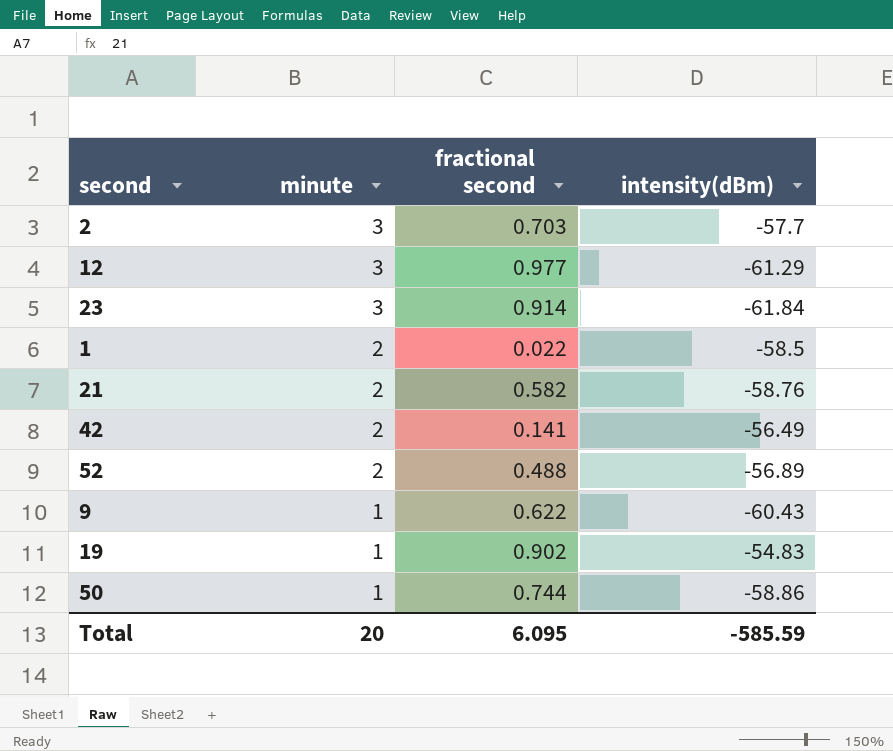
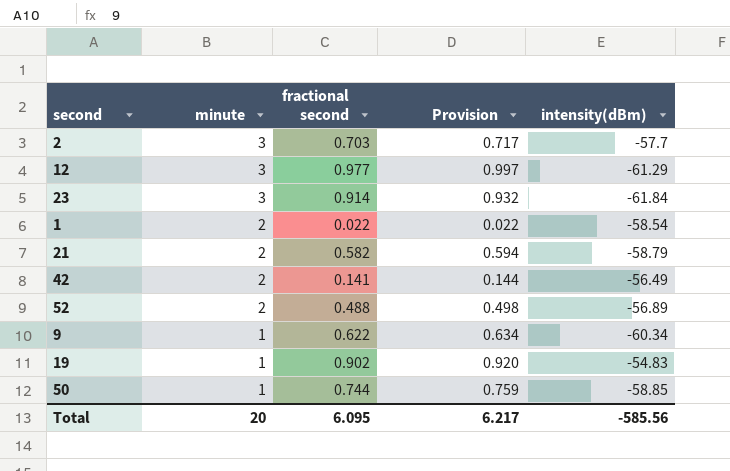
column Provision | formula: none -> [fractional second] * 1.02
1 | intensity(dBm): -58.5 -> -58.54
21 | intensity(dBm): -58.76 -> -58.79
9 | intensity(dBm): -60.43 -> -60.34
50 | intensity(dBm): -58.86 -> -58.85
Total | intensity(dBm): -585.59 -> -585.56

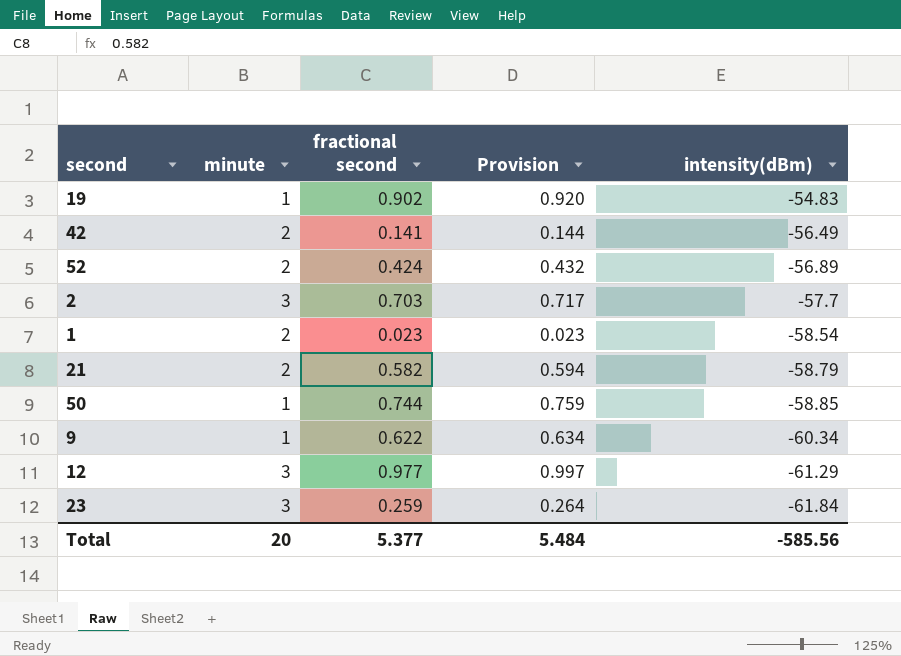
row order: minute descending -> intensity(dBm) descending
52 | fractional second: 0.488 -> 0.424
52 | Provision: 0.498 -> 0.432
1 | fractional second: 0.022 -> 0.023
1 | Provision: 0.022 -> 0.023
23 | fractional second: 0.914 -> 0.259
23 | Provision: 0.932 -> 0.264
Total | fractional second: 6.095 -> 5.377
Total | Provision: 6.217 -> 5.484

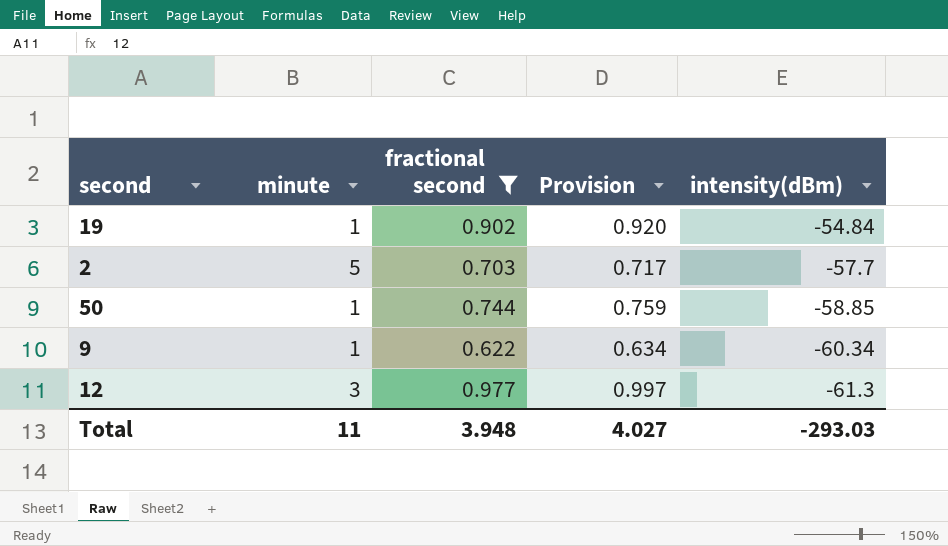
filter: none -> fractional second >= 0.622
19 | intensity(dBm): -54.83 -> -54.84
2 | minute: 3 -> 5
12 | intensity(dBm): -61.29 -> -61.3
Total | minute: 20 -> 11
Total | fractional second: 5.377 -> 3.948
Total | Provision: 5.484 -> 4.027
Total | intensity(dBm): -585.56 -> -293.03

